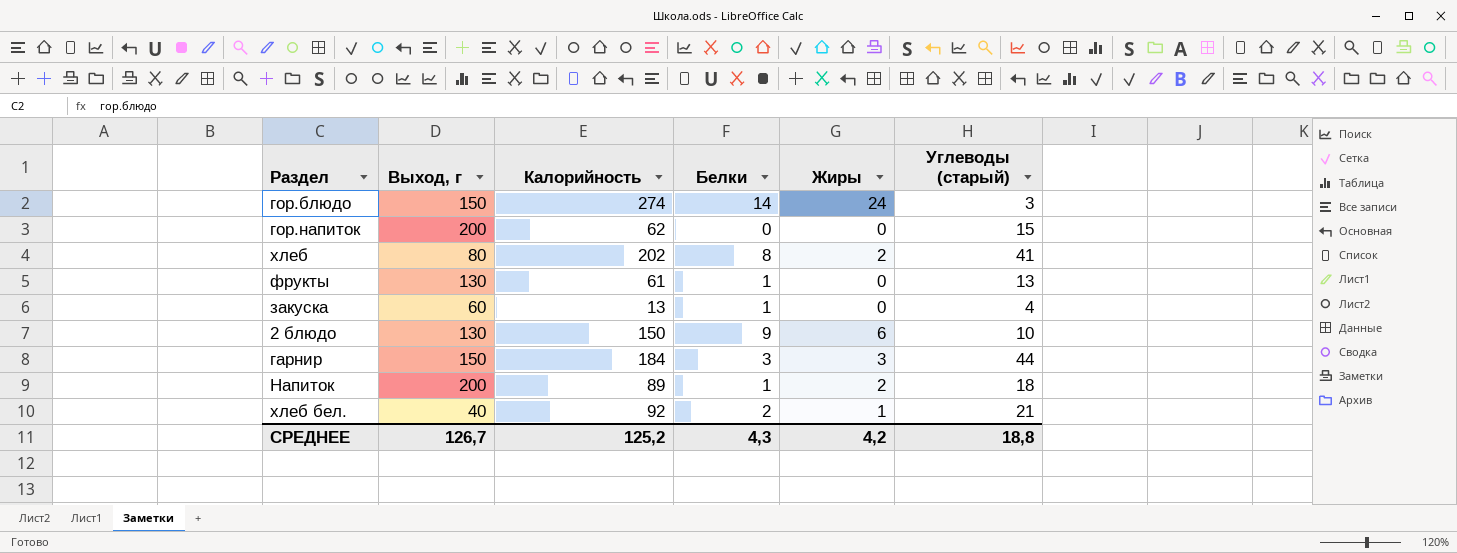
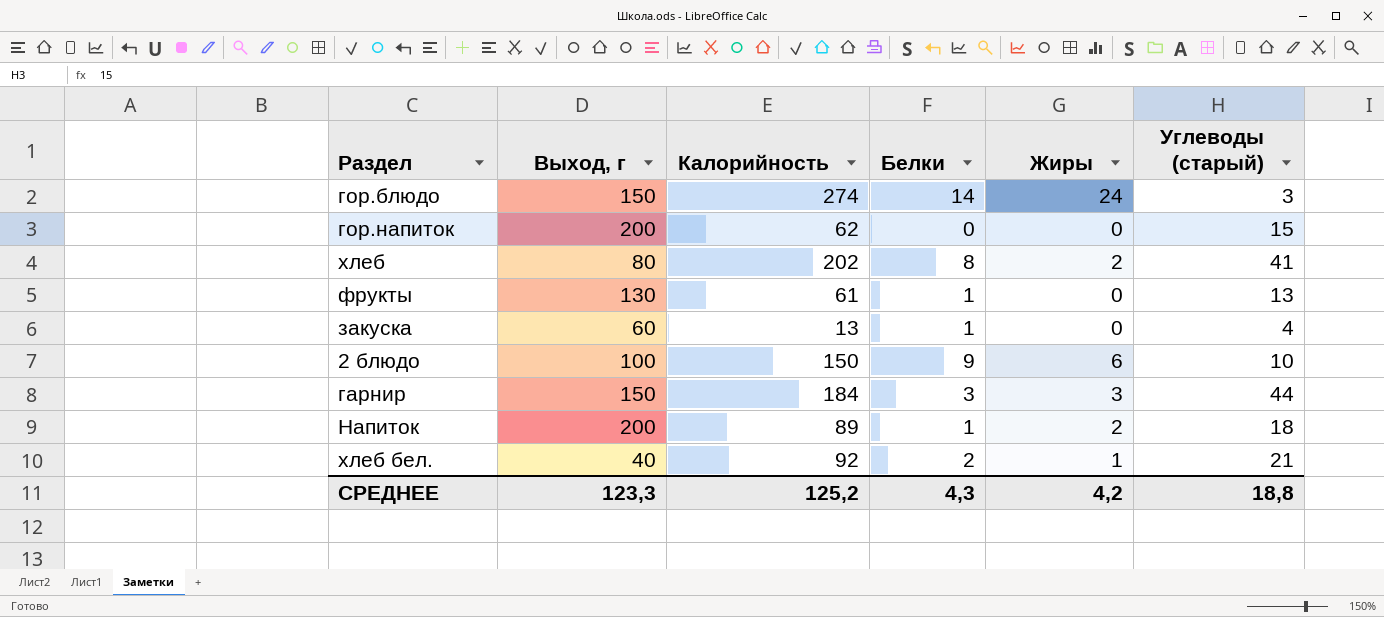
2 блюдо | Выход, г: 130 -> 100
СРЕДНЕЕ | Выход, г: 126,7 -> 123,3

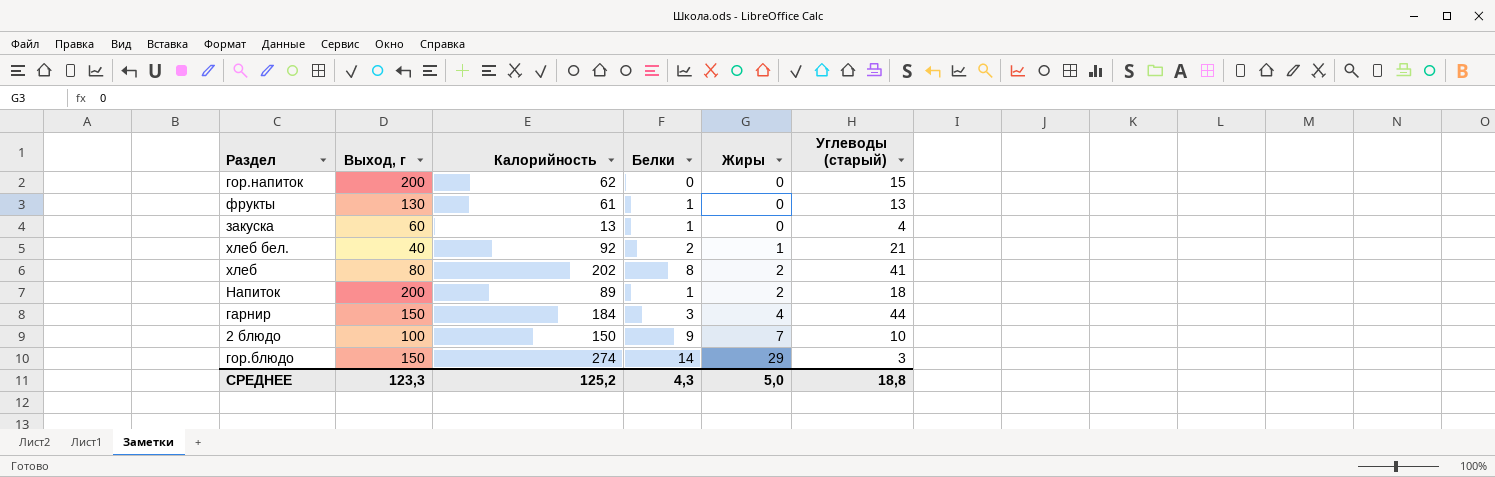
row order: none -> Жиры ascending
гарнир | Жиры: 3 -> 4
2 блюдо | Жиры: 6 -> 7
гор.блюдо | Жиры: 24 -> 29
СРЕДНЕЕ | Жиры: 4,2 -> 5,0

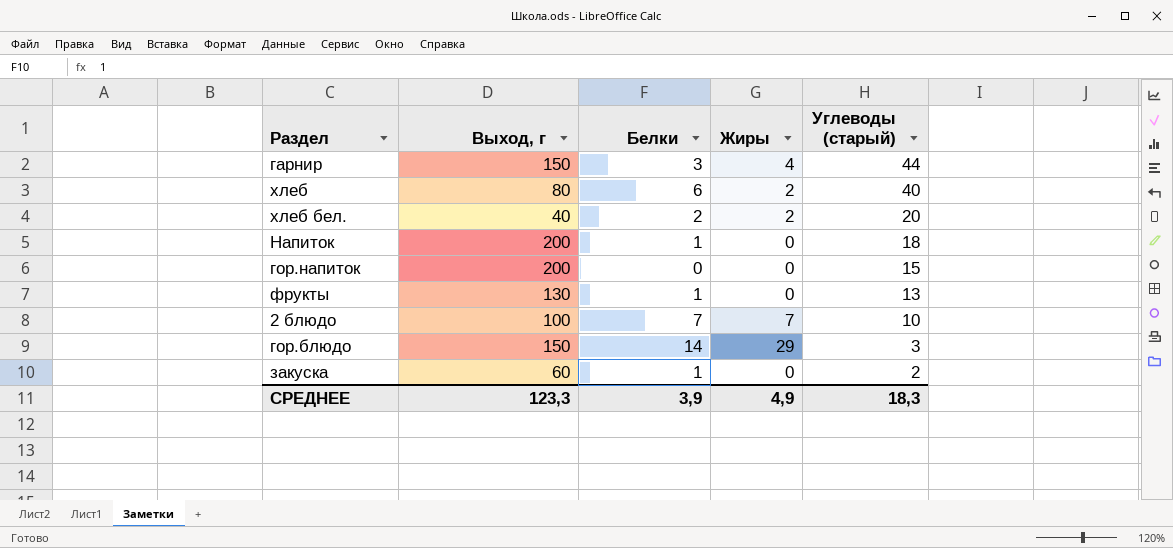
row order: Жиры ascending -> Углеводы (старый) descending
column Калорийность | position: 3 -> none
хлеб | Белки: 8 -> 6
хлеб | Углеводы (старый): 41 -> 40
хлеб бел. | Жиры: 1 -> 2
хлеб бел. | Углеводы (старый): 21 -> 20
Напиток | Жиры: 2 -> 0
2 блюдо | Белки: 9 -> 7
закуска | Углеводы (старый): 4 -> 2
СРЕДНЕЕ | Белки: 4,3 -> 3,9
СРЕДНЕЕ | Жиры: 5,0 -> 4,9
СРЕДНЕЕ | Углеводы (старый): 18,8 -> 18,3

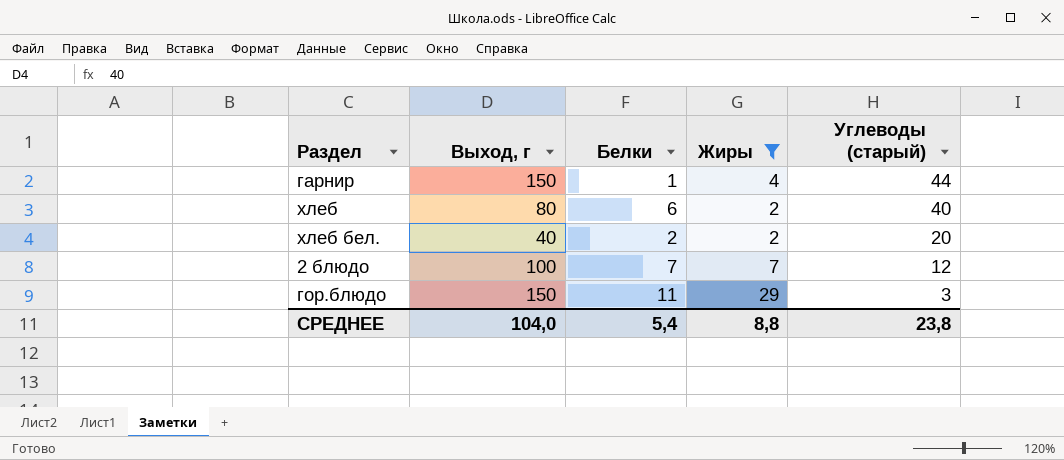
filter: none -> Жиры != 0
гарнир | Белки: 3 -> 1
2 блюдо | Углеводы (старый): 10 -> 12
гор.блюдо | Белки: 14 -> 11
СРЕДНЕЕ | Выход, г: 123,3 -> 104,0
СРЕДНЕЕ | Белки: 3,9 -> 5,4
СРЕДНЕЕ | Жиры: 4,9 -> 8,8
СРЕДНЕЕ | Углеводы (старый): 18,3 -> 23,8

